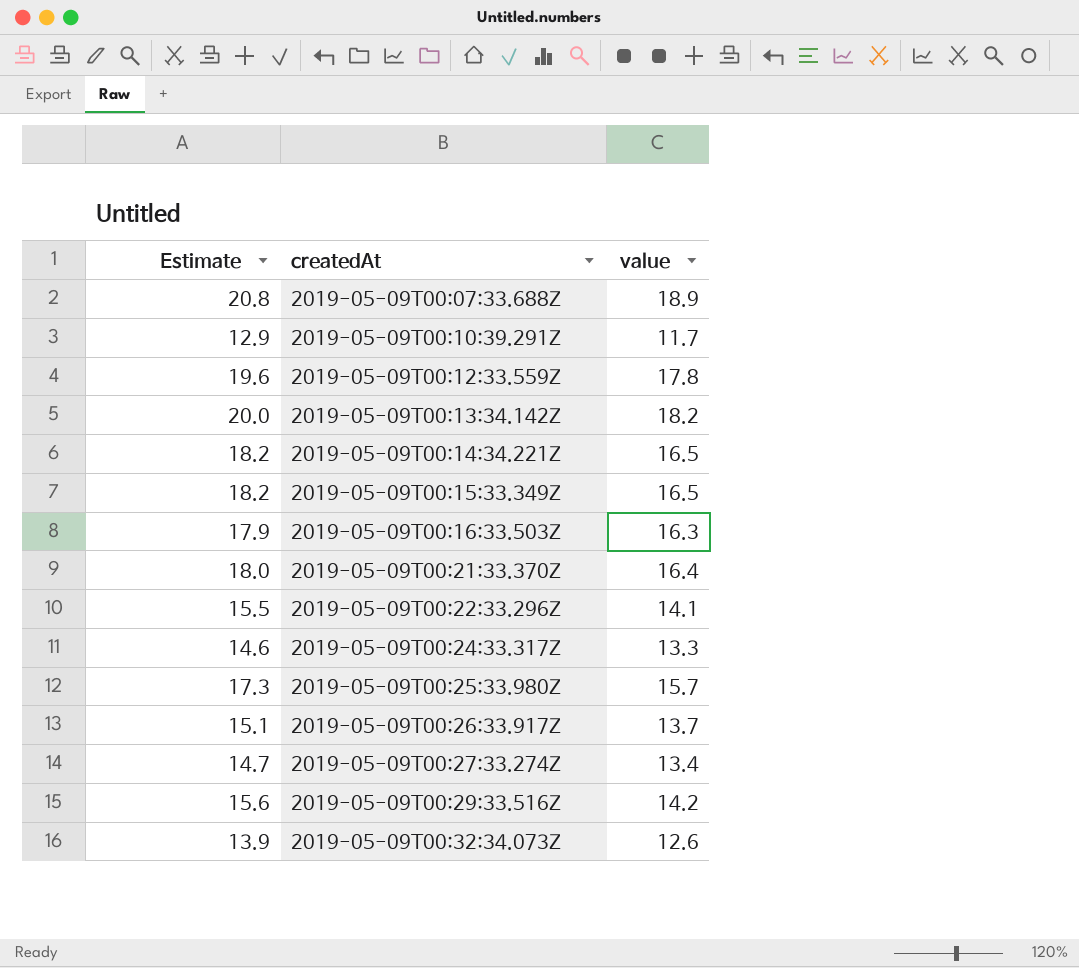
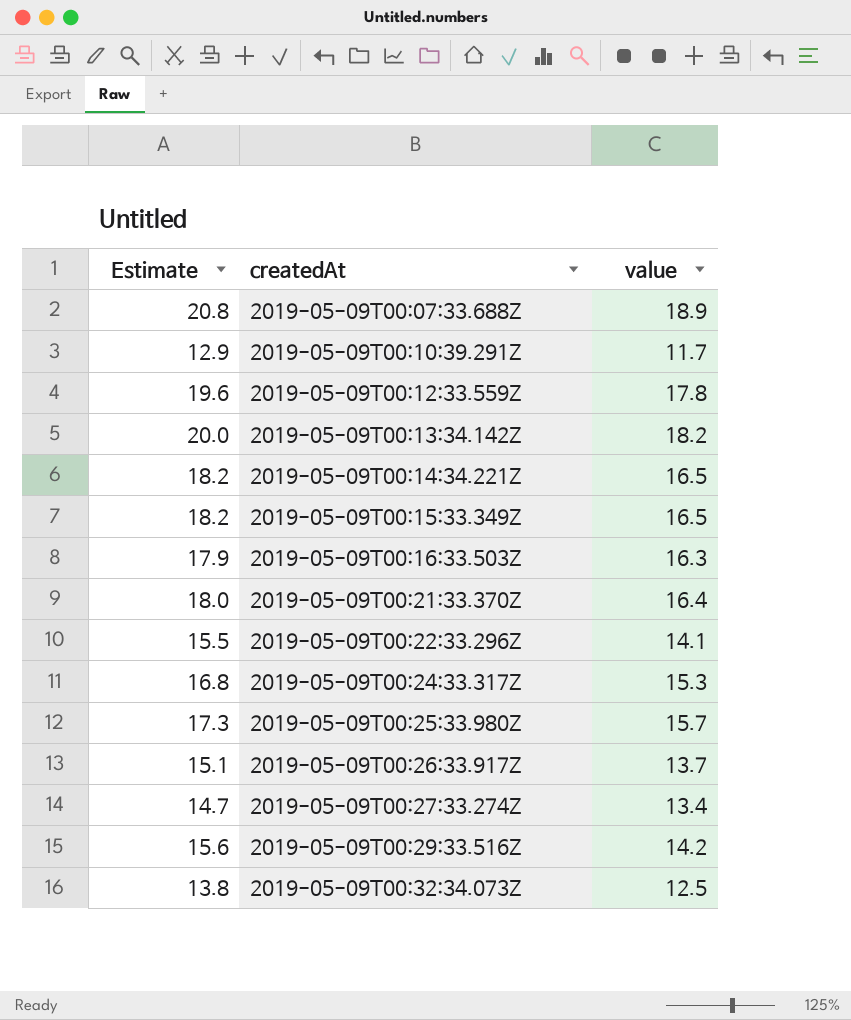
2019-05-09T00:24:33.317Z | Estimate: 14.6 -> 16.8
2019-05-09T00:24:33.317Z | value: 13.3 -> 15.3
2019-05-09T00:32:34.073Z | Estimate: 13.9 -> 13.8
2019-05-09T00:32:34.073Z | value: 12.6 -> 12.5

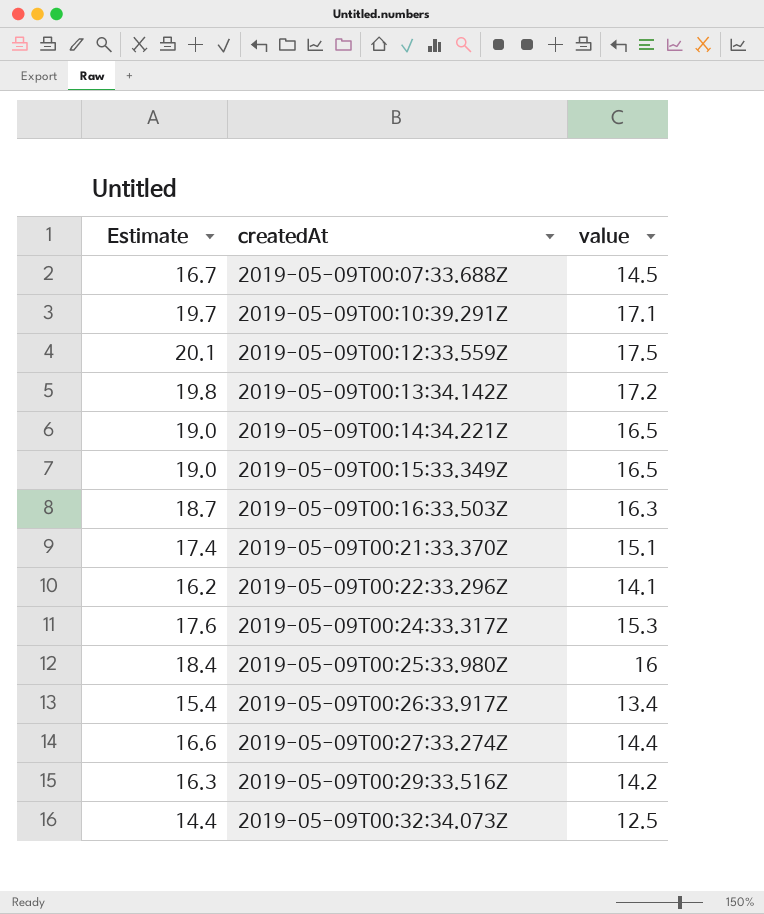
column Estimate | formula: [value] * 1.1 -> [value] * 1.15
2019-05-09T00:07:33.688Z | value: 18.9 -> 14.5
2019-05-09T00:10:39.291Z | value: 11.7 -> 17.1
2019-05-09T00:12:33.559Z | value: 17.8 -> 17.5
2019-05-09T00:13:34.142Z | value: 18.2 -> 17.2
2019-05-09T00:21:33.370Z | value: 16.4 -> 15.1
2019-05-09T00:25:33.980Z | value: 15.7 -> 16
2019-05-09T00:26:33.917Z | value: 13.7 -> 13.4
2019-05-09T00:27:33.274Z | value: 13.4 -> 14.4

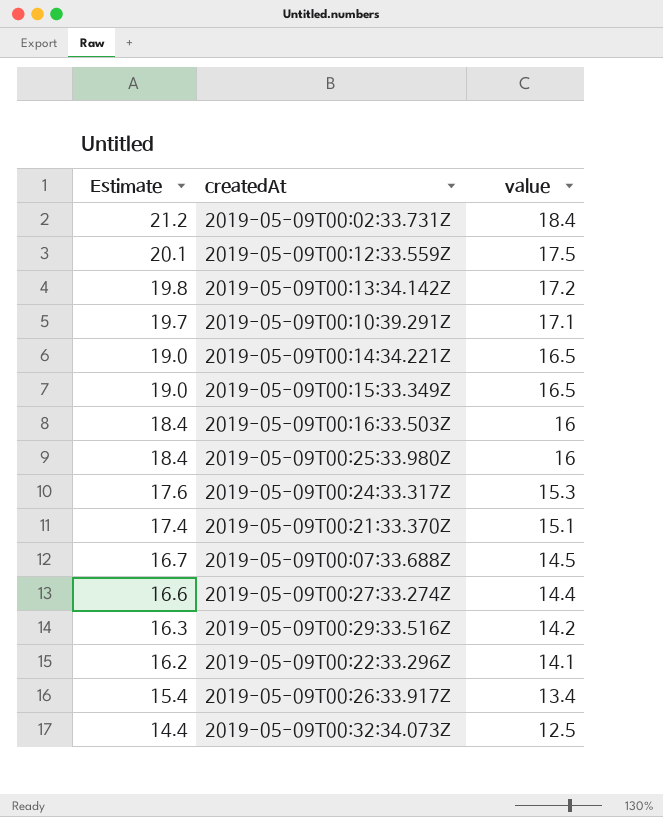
row order: createdAt ascending -> Estimate descending
row 2019-05-09T00:02:33.731Z: none -> 21.2 | 18.4
2019-05-09T00:16:33.503Z | Estimate: 18.7 -> 18.4
2019-05-09T00:16:33.503Z | value: 16.3 -> 16

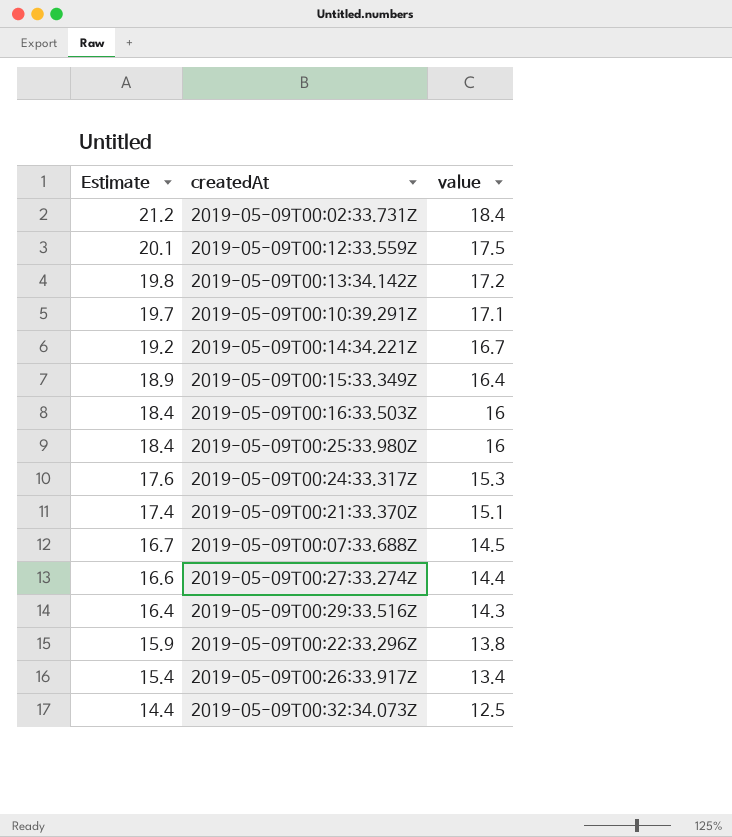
2019-05-09T00:14:34.221Z | Estimate: 19.0 -> 19.2
2019-05-09T00:14:34.221Z | value: 16.5 -> 16.7
2019-05-09T00:15:33.349Z | Estimate: 19.0 -> 18.9
2019-05-09T00:15:33.349Z | value: 16.5 -> 16.4
2019-05-09T00:29:33.516Z | Estimate: 16.3 -> 16.4
2019-05-09T00:29:33.516Z | value: 14.2 -> 14.3
2019-05-09T00:22:33.296Z | Estimate: 16.2 -> 15.9
2019-05-09T00:22:33.296Z | value: 14.1 -> 13.8

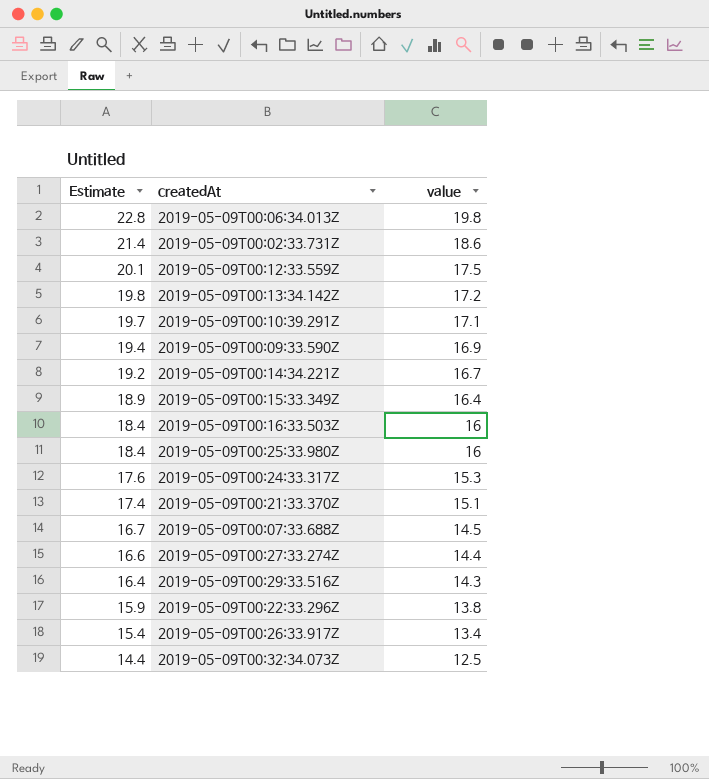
row 2019-05-09T00:06:34.013Z: none -> 22.8 | 19.8
2019-05-09T00:02:33.731Z | Estimate: 21.2 -> 21.4
2019-05-09T00:02:33.731Z | value: 18.4 -> 18.6
row 2019-05-09T00:09:33.590Z: none -> 19.4 | 16.9

